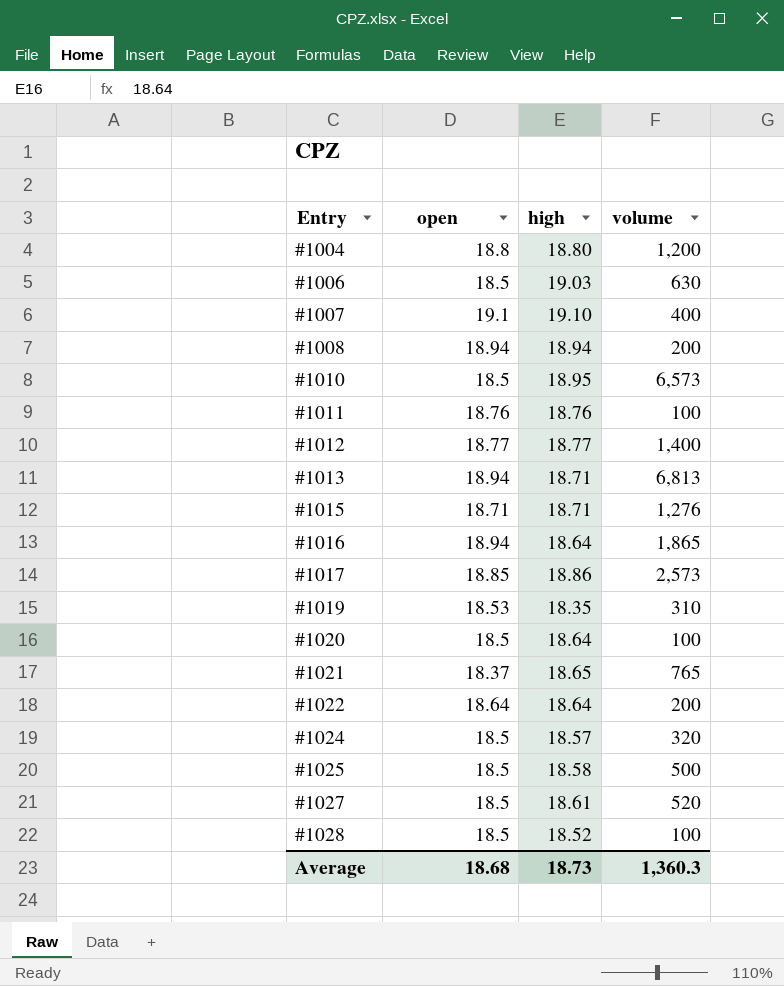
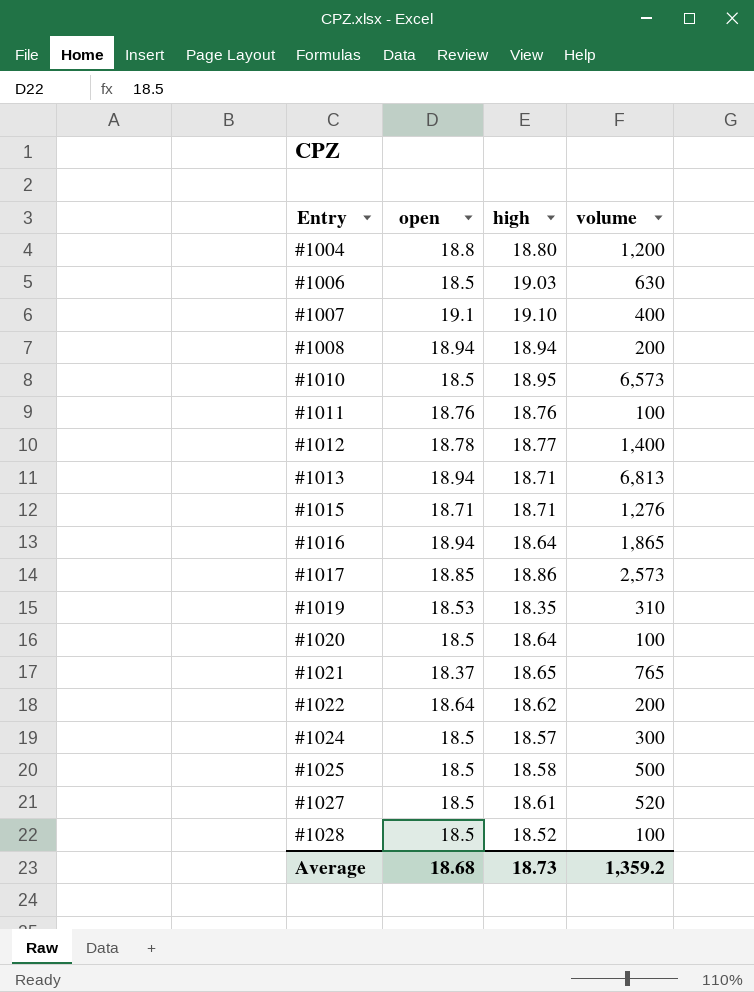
#1012 | open: 18.77 -> 18.78
#1022 | high: 18.64 -> 18.62
#1024 | volume: 320 -> 300
Average | volume: 1,360.3 -> 1,359.2

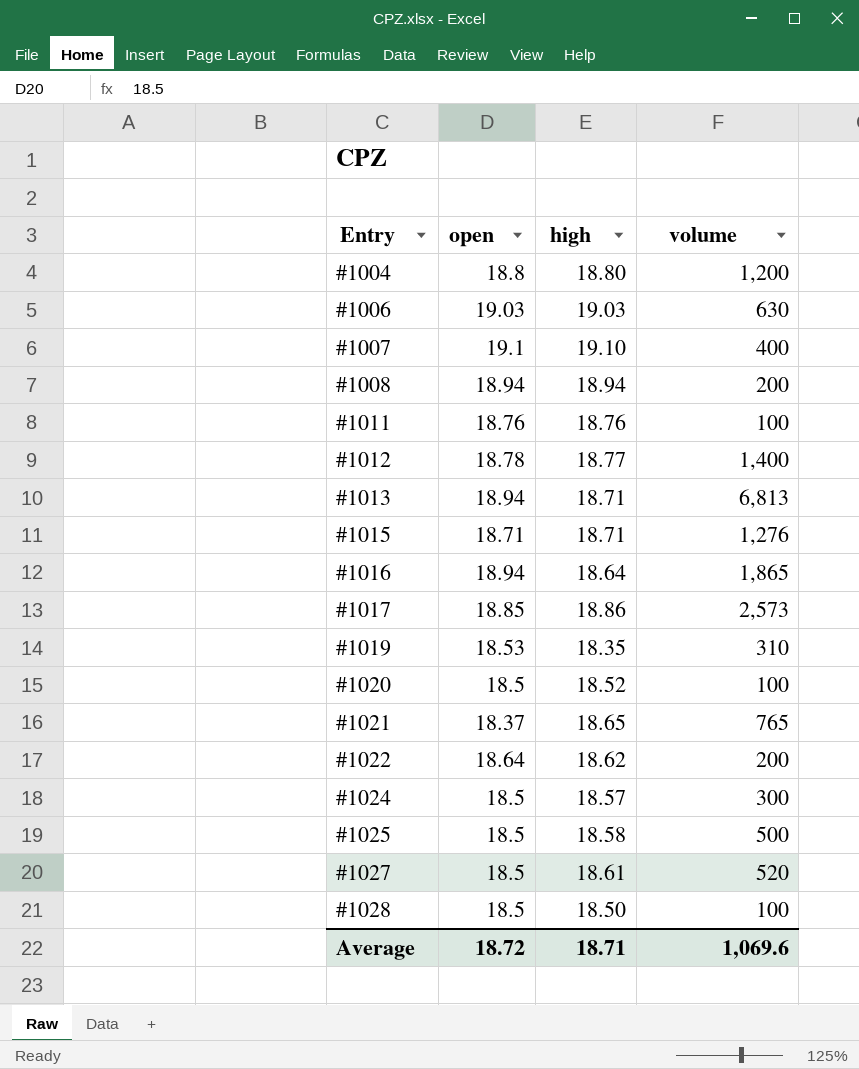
row #1010: 18.5 | 18.95 | 6,573 -> none
#1006 | open: 18.5 -> 19.03
#1020 | high: 18.64 -> 18.52
#1028 | high: 18.52 -> 18.50
Average | open: 18.68 -> 18.72
Average | high: 18.73 -> 18.71
Average | volume: 1,359.2 -> 1,069.6

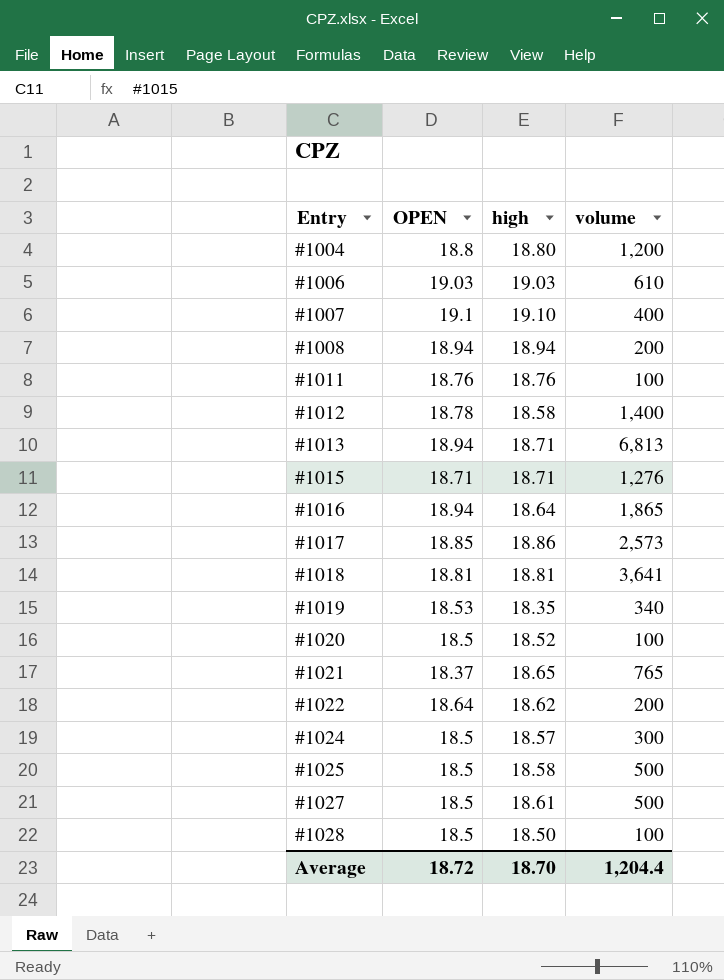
column name: open -> OPEN
#1006 | volume: 630 -> 610
#1012 | high: 18.77 -> 18.58
row #1018: none -> 18.81 | 18.81 | 3,641
#1019 | volume: 310 -> 340
#1027 | volume: 520 -> 500
Average | high: 18.71 -> 18.70
Average | volume: 1,069.6 -> 1,204.4

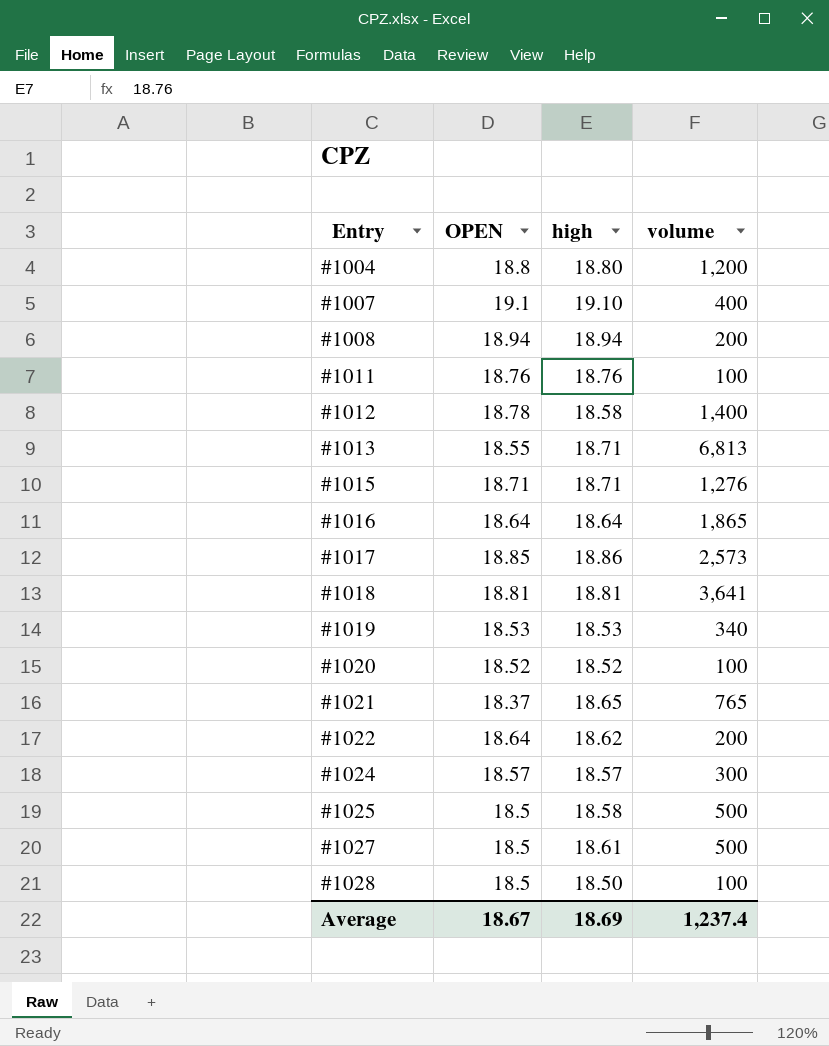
row #1006: 19.03 | 19.03 | 610 -> none
#1013 | OPEN: 18.94 -> 18.55
#1016 | OPEN: 18.94 -> 18.64
#1019 | high: 18.35 -> 18.53
#1020 | OPEN: 18.5 -> 18.52
#1024 | OPEN: 18.5 -> 18.57
Average | OPEN: 18.72 -> 18.67
Average | high: 18.70 -> 18.69
Average | volume: 1,204.4 -> 1,237.4

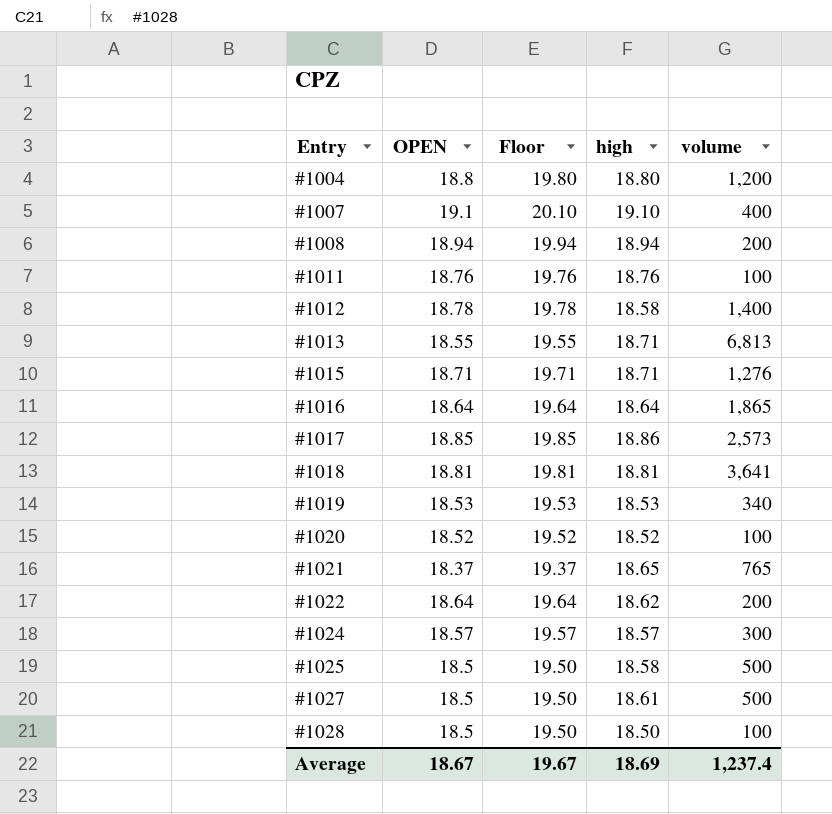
column Floor | formula: none -> [OPEN] + 1

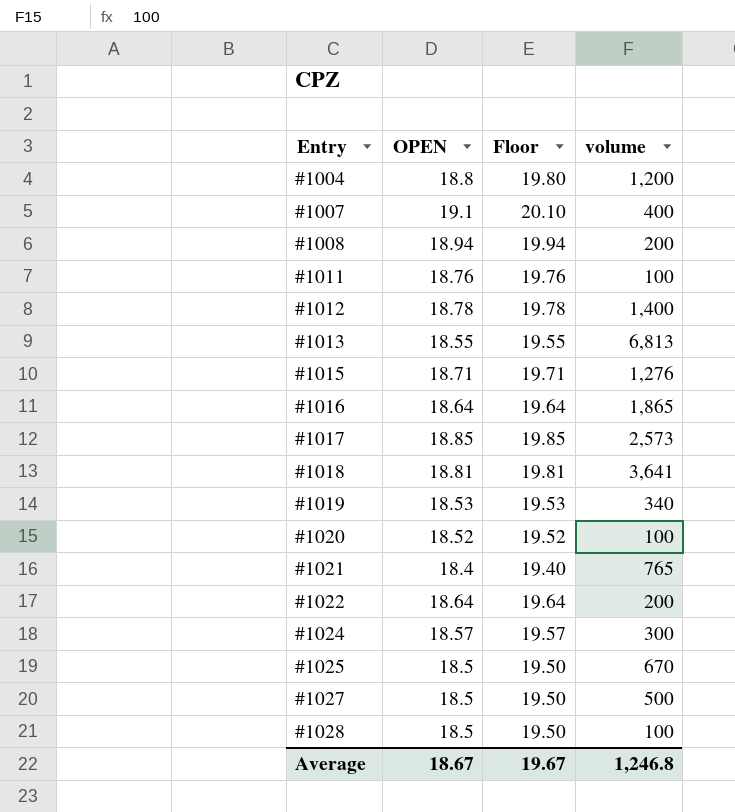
column high | position: 4 -> none
#1021 | OPEN: 18.37 -> 18.4
#1021 | Floor: 19.37 -> 19.40
#1025 | volume: 500 -> 670
Average | volume: 1,237.4 -> 1,246.8

